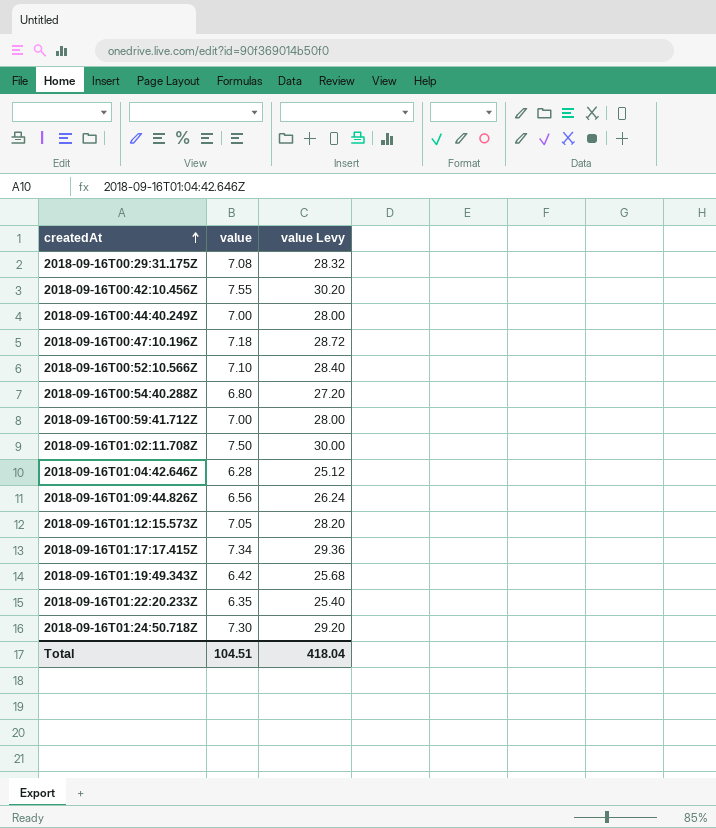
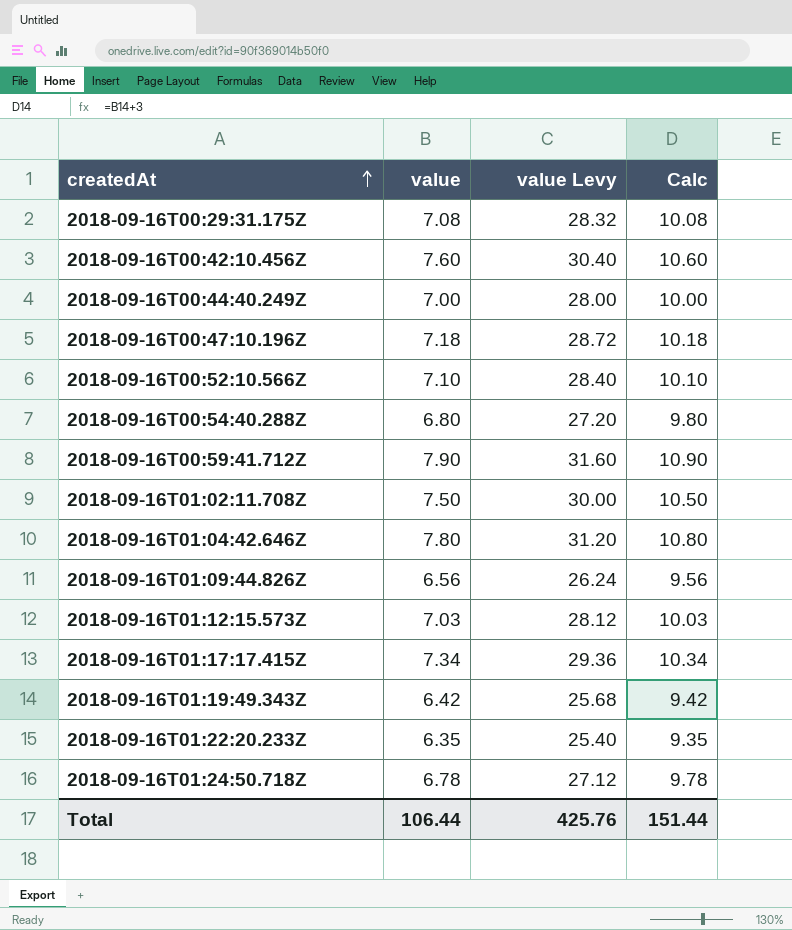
column Calc | formula: none -> [value] + 3
2018-09-16T00:42:10.456Z | value: 7.55 -> 7.60
2018-09-16T00:42:10.456Z | value Levy: 30.20 -> 30.40
2018-09-16T00:59:41.712Z | value: 7.00 -> 7.90
2018-09-16T00:59:41.712Z | value Levy: 28.00 -> 31.60
2018-09-16T01:04:42.646Z | value: 6.28 -> 7.80
2018-09-16T01:04:42.646Z | value Levy: 25.12 -> 31.20
2018-09-16T01:12:15.573Z | value: 7.05 -> 7.03
2018-09-16T01:12:15.573Z | value Levy: 28.20 -> 28.12
2018-09-16T01:24:50.718Z | value: 7.30 -> 6.78
2018-09-16T01:24:50.718Z | value Levy: 29.20 -> 27.12
Total | value: 104.51 -> 106.44
Total | value Levy: 418.04 -> 425.76

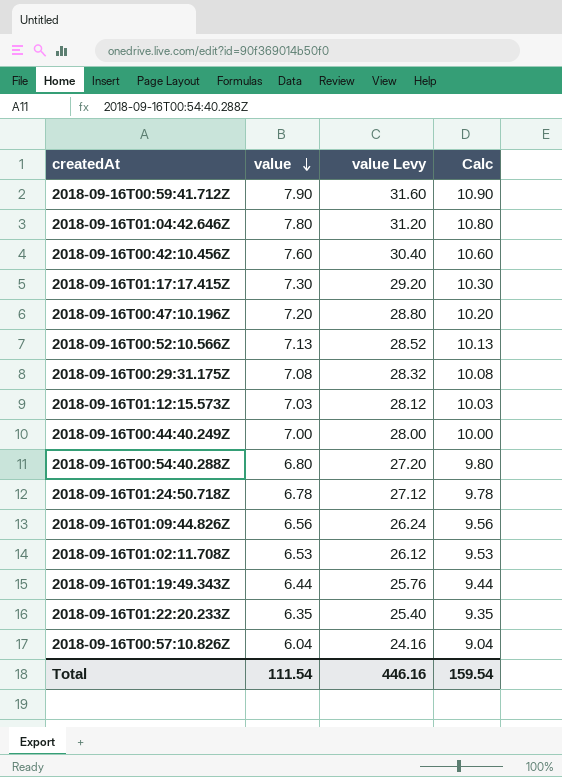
row order: createdAt ascending -> value descending
2018-09-16T01:17:17.415Z | value: 7.34 -> 7.30
2018-09-16T01:17:17.415Z | value Levy: 29.36 -> 29.20
2018-09-16T01:17:17.415Z | Calc: 10.34 -> 10.30
2018-09-16T00:47:10.196Z | value: 7.18 -> 7.20
2018-09-16T00:47:10.196Z | value Levy: 28.72 -> 28.80
2018-09-16T00:47:10.196Z | Calc: 10.18 -> 10.20
2018-09-16T00:52:10.566Z | value: 7.10 -> 7.13
2018-09-16T00:52:10.566Z | value Levy: 28.40 -> 28.52
2018-09-16T00:52:10.566Z | Calc: 10.10 -> 10.13
2018-09-16T01:02:11.708Z | value: 7.50 -> 6.53
2018-09-16T01:02:11.708Z | value Levy: 30.00 -> 26.12
2018-09-16T01:02:11.708Z | Calc: 10.50 -> 9.53
2018-09-16T01:19:49.343Z | value: 6.42 -> 6.44
2018-09-16T01:19:49.343Z | value Levy: 25.68 -> 25.76
2018-09-16T01:19:49.343Z | Calc: 9.42 -> 9.44
row 2018-09-16T00:57:10.826Z: none -> 6.04 | 24.16 | 9.04
Total | value: 106.44 -> 111.54
Total | value Levy: 425.76 -> 446.16
Total | Calc: 151.44 -> 159.54

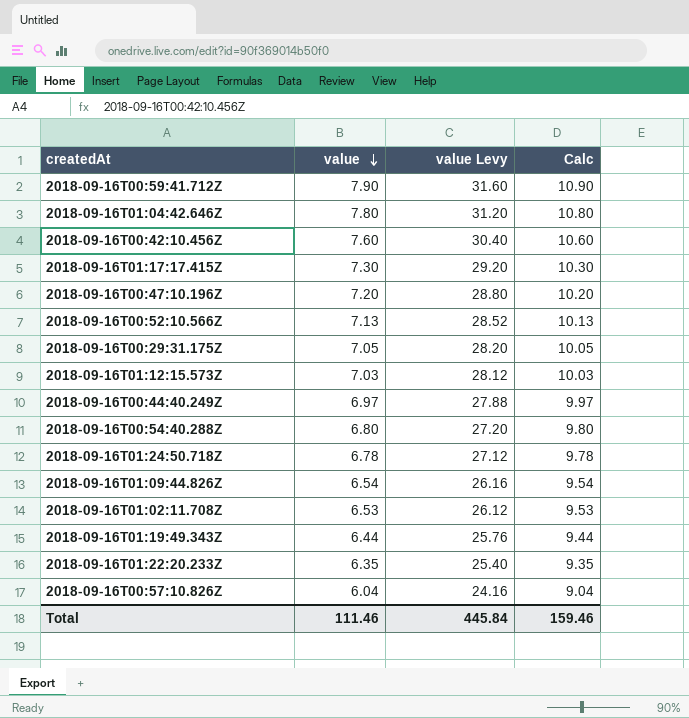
2018-09-16T00:29:31.175Z | value: 7.08 -> 7.05
2018-09-16T00:29:31.175Z | value Levy: 28.32 -> 28.20
2018-09-16T00:29:31.175Z | Calc: 10.08 -> 10.05
2018-09-16T00:44:40.249Z | value: 7.00 -> 6.97
2018-09-16T00:44:40.249Z | value Levy: 28.00 -> 27.88
2018-09-16T00:44:40.249Z | Calc: 10.00 -> 9.97
2018-09-16T01:09:44.826Z | value: 6.56 -> 6.54
2018-09-16T01:09:44.826Z | value Levy: 26.24 -> 26.16
2018-09-16T01:09:44.826Z | Calc: 9.56 -> 9.54
Total | value: 111.54 -> 111.46
Total | value Levy: 446.16 -> 445.84
Total | Calc: 159.54 -> 159.46

